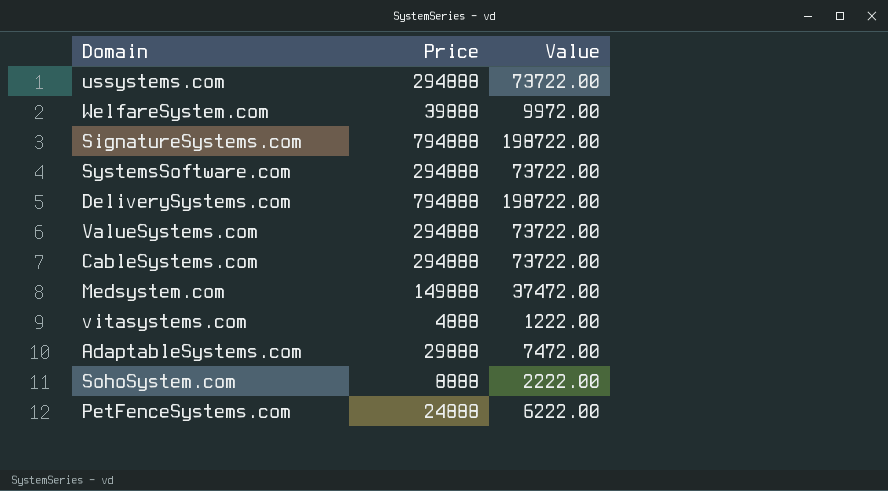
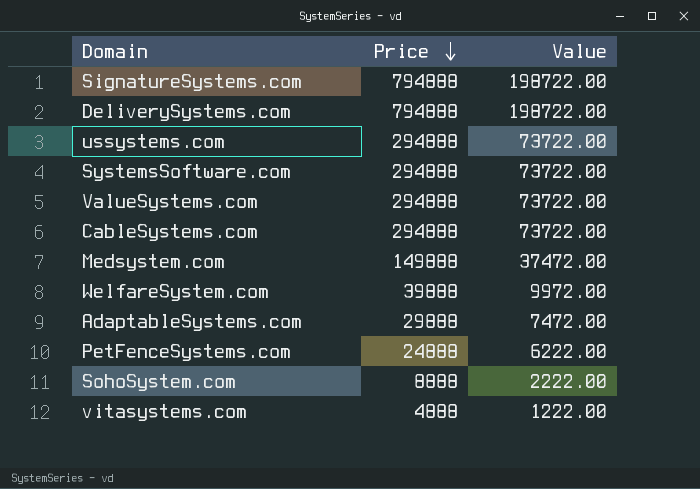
row order: none -> Price descending

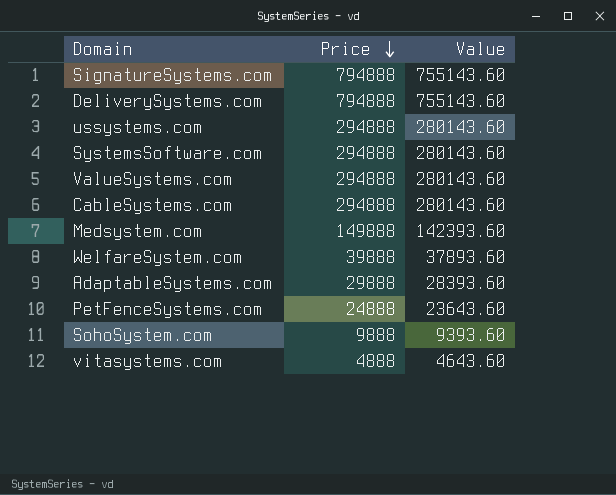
column Value | formula: [Price] * 0.25 -> [Price] * 0.95
SohoSystem.com | Price: 8888 -> 9888

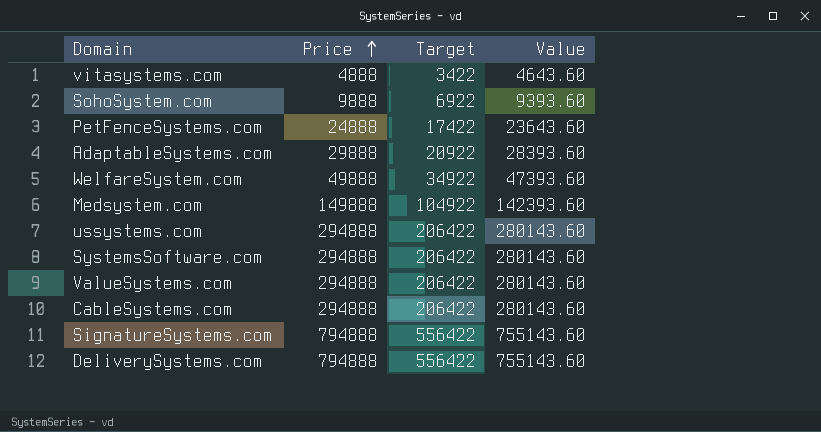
row order: Price descending -> Price ascending
column Target | formula: none -> [Price] * 0.7
WelfareSystem.com | Price: 39888 -> 49888
WelfareSystem.com | Value: 37893.60 -> 47393.60

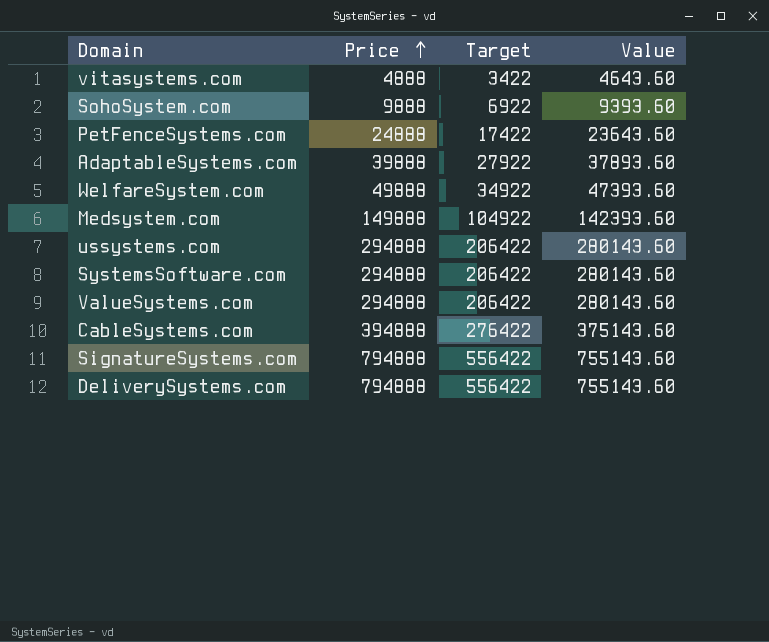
AdaptableSystems.com | Price: 29888 -> 39888
AdaptableSystems.com | Target: 20922 -> 27922
AdaptableSystems.com | Value: 28393.60 -> 37893.60
CableSystems.com | Price: 294888 -> 394888
CableSystems.com | Target: 206422 -> 276422
CableSystems.com | Value: 280143.60 -> 375143.60

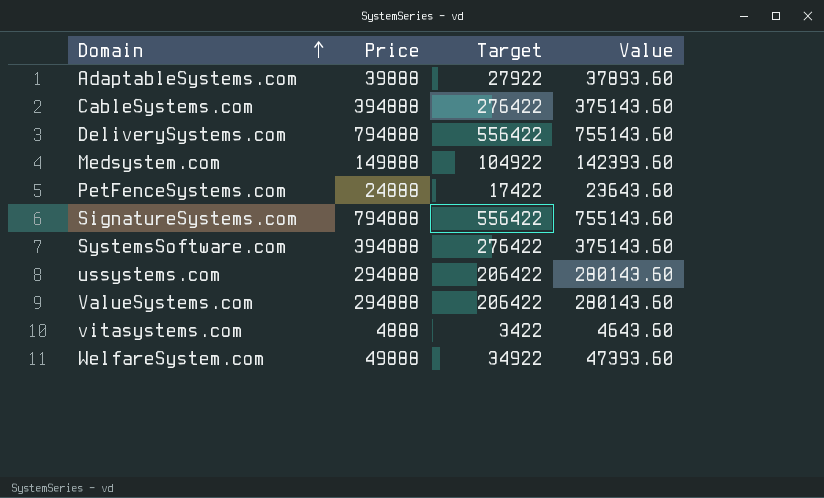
row order: Price ascending -> Domain ascending
row SohoSystem.com: 9888 | 6922 | 9393.60 -> none
SystemsSoftware.com | Price: 294888 -> 394888
SystemsSoftware.com | Target: 206422 -> 276422
SystemsSoftware.com | Value: 280143.60 -> 375143.60

